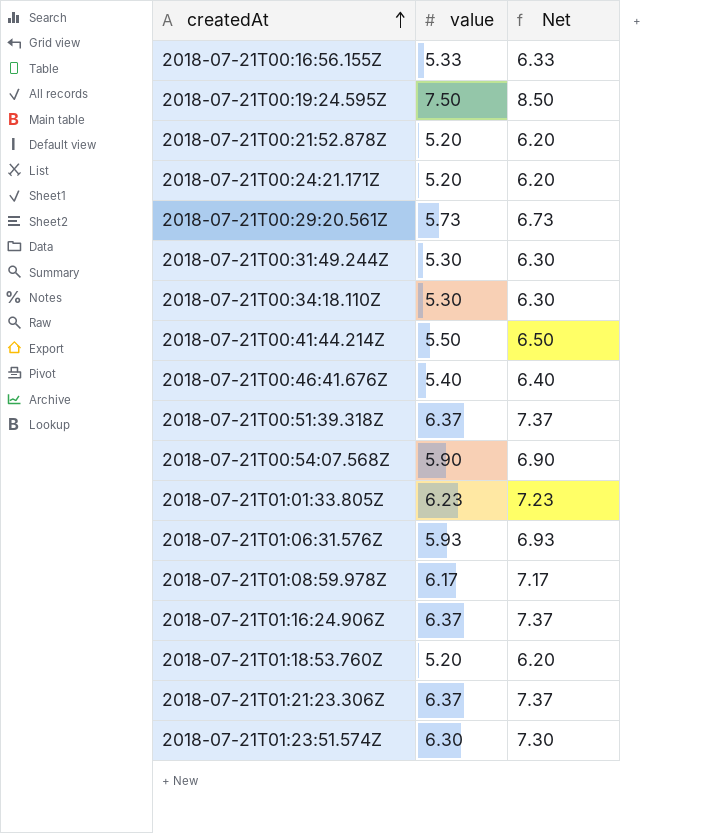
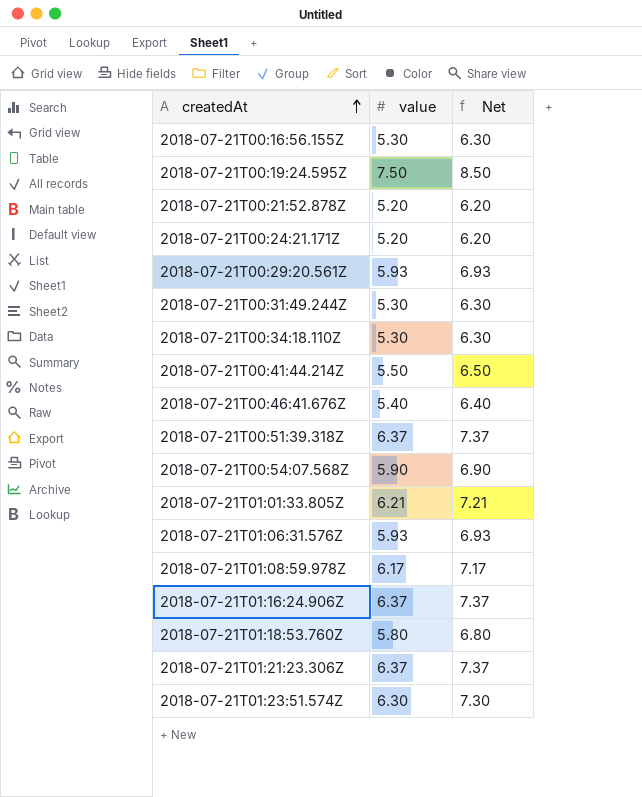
2018-07-21T00:16:56.155Z | value: 5.33 -> 5.30
2018-07-21T00:16:56.155Z | Net: 6.33 -> 6.30
2018-07-21T00:29:20.561Z | value: 5.73 -> 5.93
2018-07-21T00:29:20.561Z | Net: 6.73 -> 6.93
2018-07-21T01:01:33.805Z | value: 6.23 -> 6.21
2018-07-21T01:01:33.805Z | Net: 7.23 -> 7.21
2018-07-21T01:18:53.760Z | value: 5.20 -> 5.80
2018-07-21T01:18:53.760Z | Net: 6.20 -> 6.80

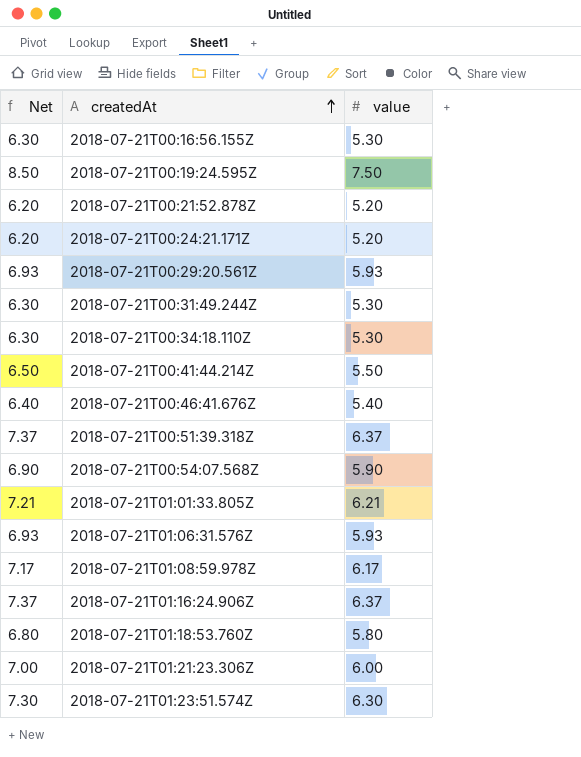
column Net | position: 3 -> 1
2018-07-21T01:21:23.306Z | Net: 7.37 -> 7.00
2018-07-21T01:21:23.306Z | value: 6.37 -> 6.00

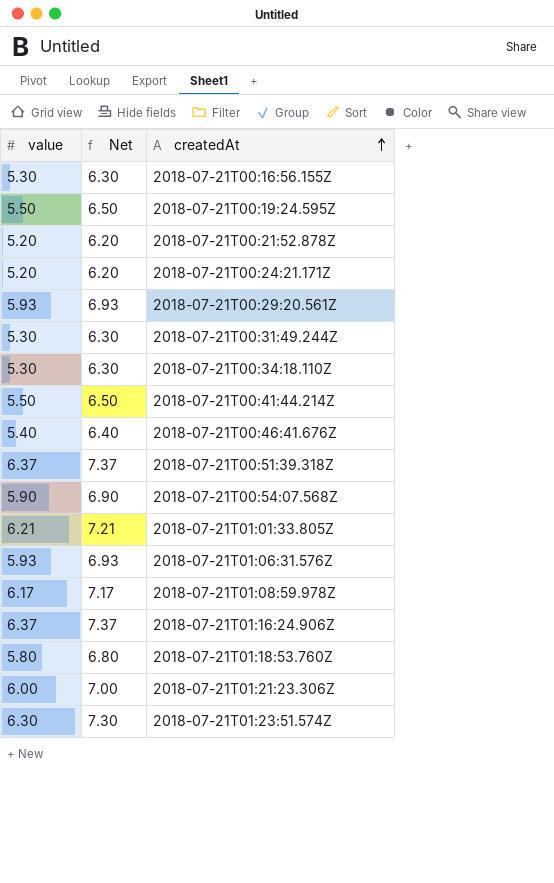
column value | position: 3 -> 1
2018-07-21T00:19:24.595Z | value: 7.50 -> 5.50
2018-07-21T00:19:24.595Z | Net: 8.50 -> 6.50

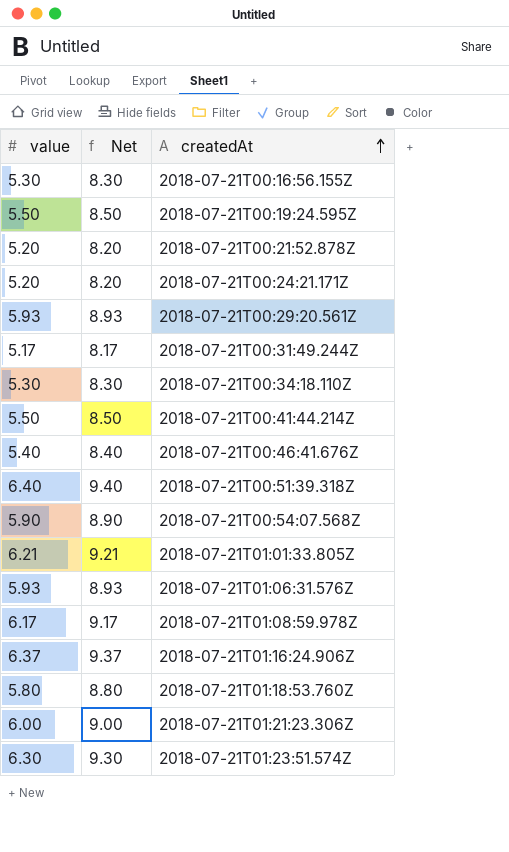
column Net | formula: [value] + 1 -> [value] + 3
2018-07-21T00:31:49.244Z | value: 5.30 -> 5.17
2018-07-21T00:51:39.318Z | value: 6.37 -> 6.40

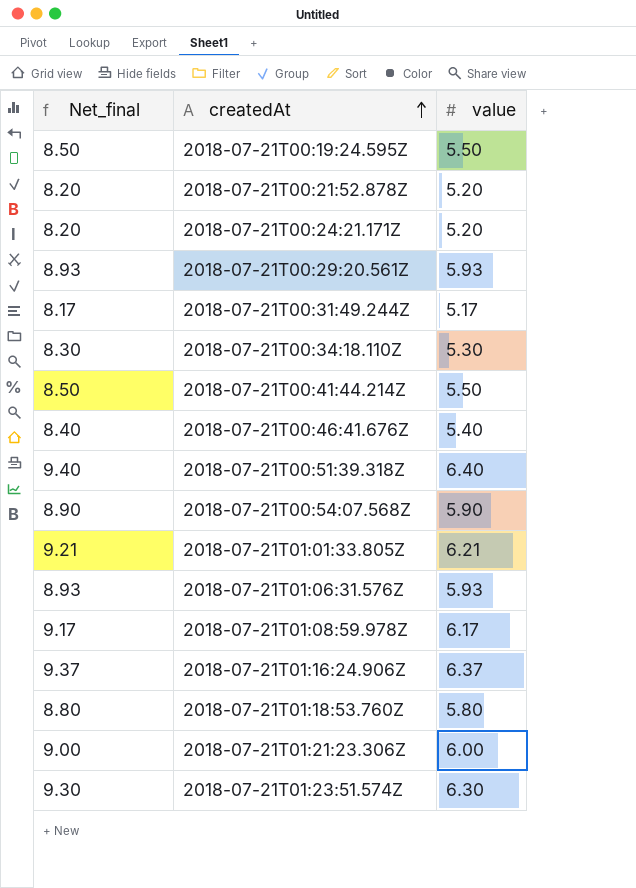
column name: Net -> Net_final
column value | position: 1 -> 3
row 2018-07-21T00:16:56.155Z: 5.30 | 8.30 -> none

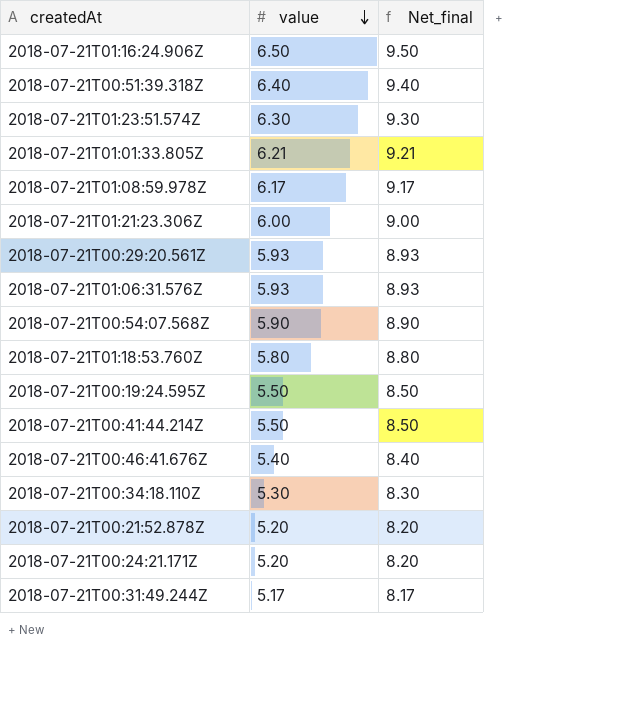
row order: createdAt ascending -> value descending
column Net_final | position: 1 -> 3
2018-07-21T01:16:24.906Z | value: 6.37 -> 6.50
2018-07-21T01:16:24.906Z | Net_final: 9.37 -> 9.50

